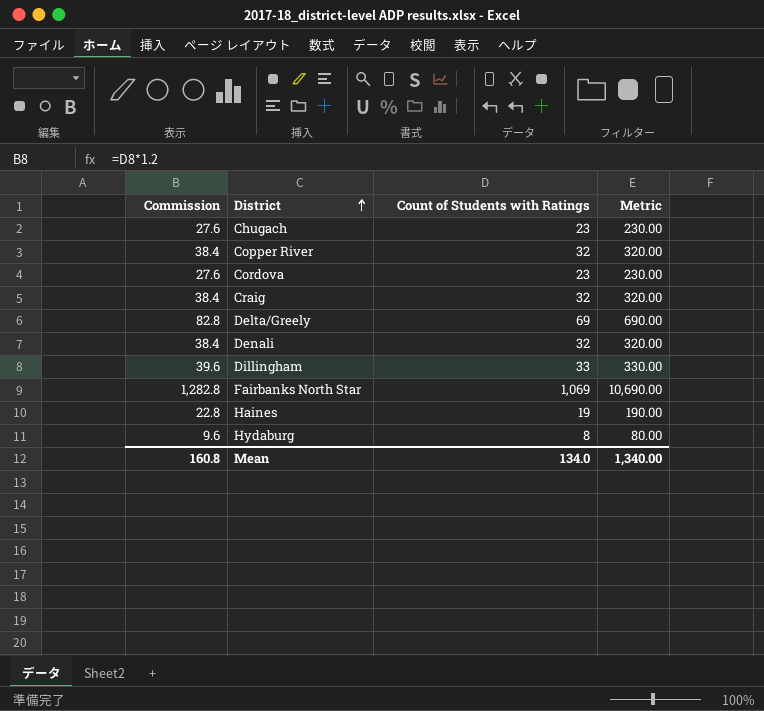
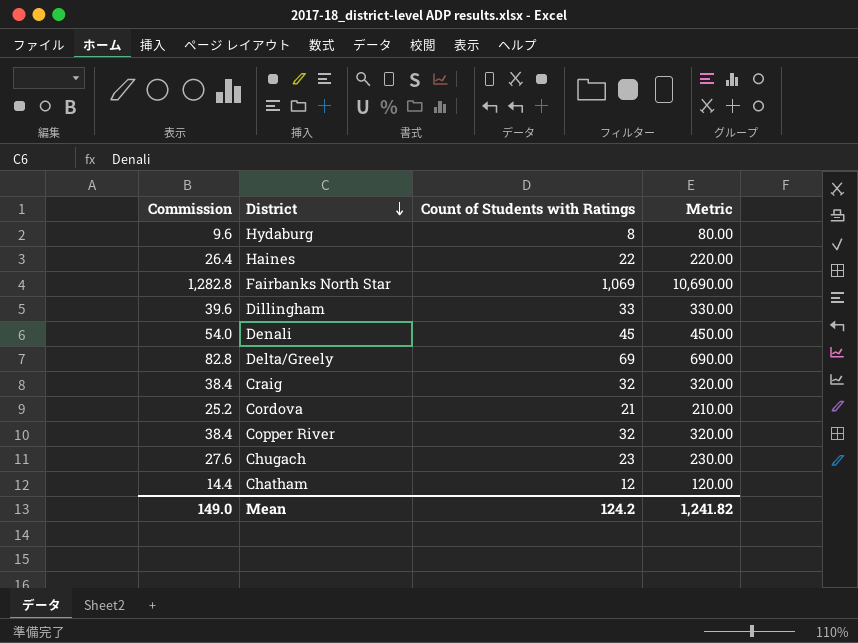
row order: District ascending -> District descending
Haines | Commission: 22.8 -> 26.4
Haines | Count of Students with Ratings: 19 -> 22
Haines | Metric: 190.00 -> 220.00
Denali | Commission: 38.4 -> 54.0
Denali | Count of Students with Ratings: 32 -> 45
Denali | Metric: 320.00 -> 450.00
Cordova | Commission: 27.6 -> 25.2
Cordova | Count of Students with Ratings: 23 -> 21
Cordova | Metric: 230.00 -> 210.00
row Chatham: none -> 14.4 | 12 | 120.00
Mean | Commission: 160.8 -> 149.0
Mean | Count of Students with Ratings: 134.0 -> 124.2
Mean | Metric: 1,340.00 -> 1,241.82

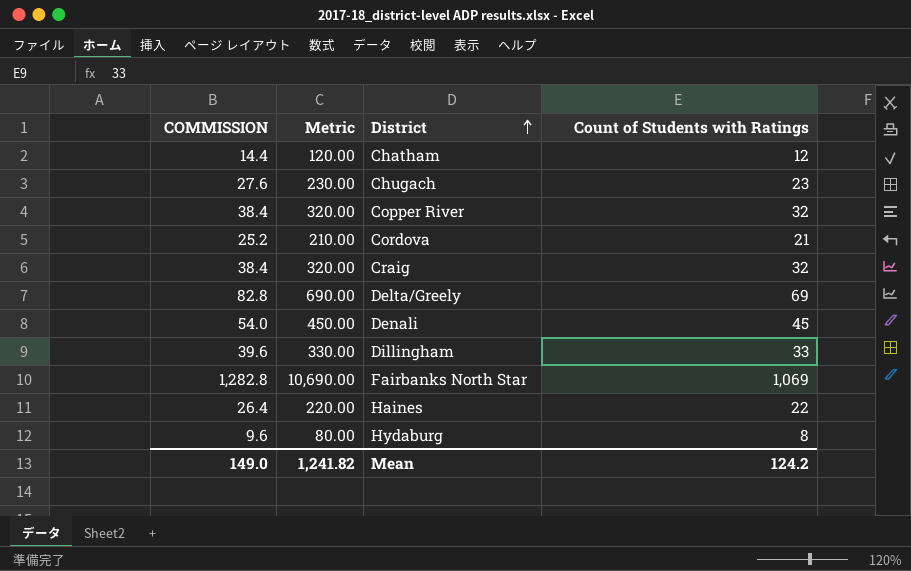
row order: District descending -> District ascending
column name: Commission -> COMMISSION
column Metric | position: 4 -> 2

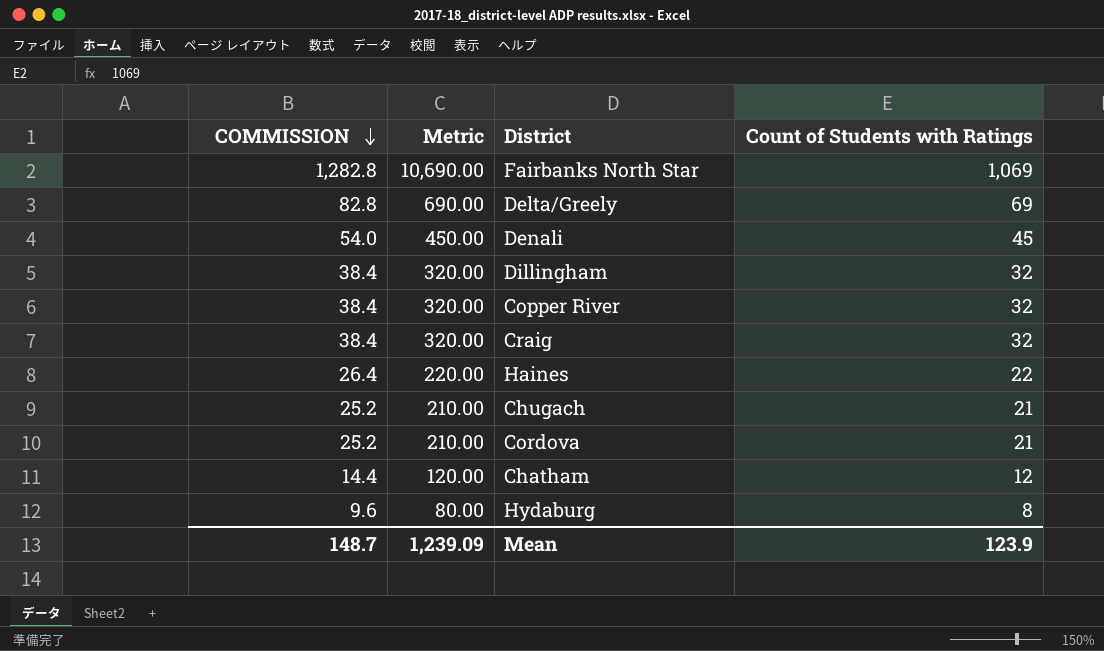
row order: District ascending -> COMMISSION descending
Dillingham | COMMISSION: 39.6 -> 38.4
Dillingham | Metric: 330.00 -> 320.00
Dillingham | Count of Students with Ratings: 33 -> 32
Chugach | COMMISSION: 27.6 -> 25.2
Chugach | Metric: 230.00 -> 210.00
Chugach | Count of Students with Ratings: 23 -> 21
Mean | COMMISSION: 149.0 -> 148.7
Mean | Metric: 1,241.82 -> 1,239.09
Mean | Count of Students with Ratings: 124.2 -> 123.9

